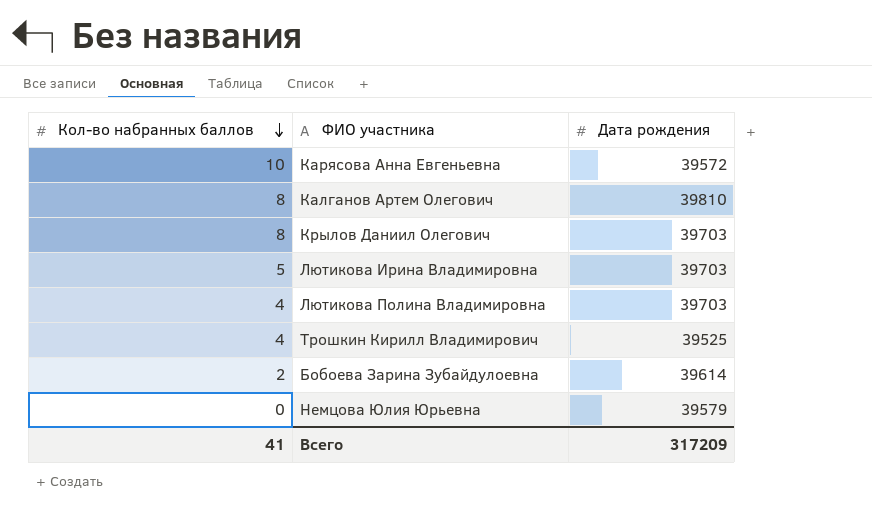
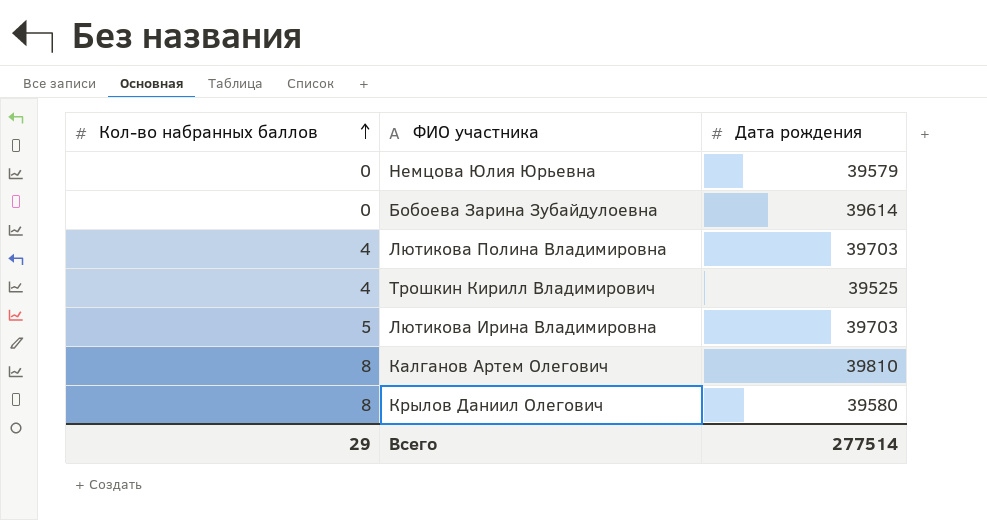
row order: Кол-во набранных баллов descending -> Кол-во набранных баллов ascending
row Карясова Анна Евгеньевна: 10 | 39572 -> none
Бобоева Зарина Зубайдулоевна | Кол-во набранных баллов: 2 -> 0
Крылов Даниил Олегович | Дата рождения: 39703 -> 39580
Всего | Кол-во набранных баллов: 41 -> 29
Всего | Дата рождения: 317209 -> 277514

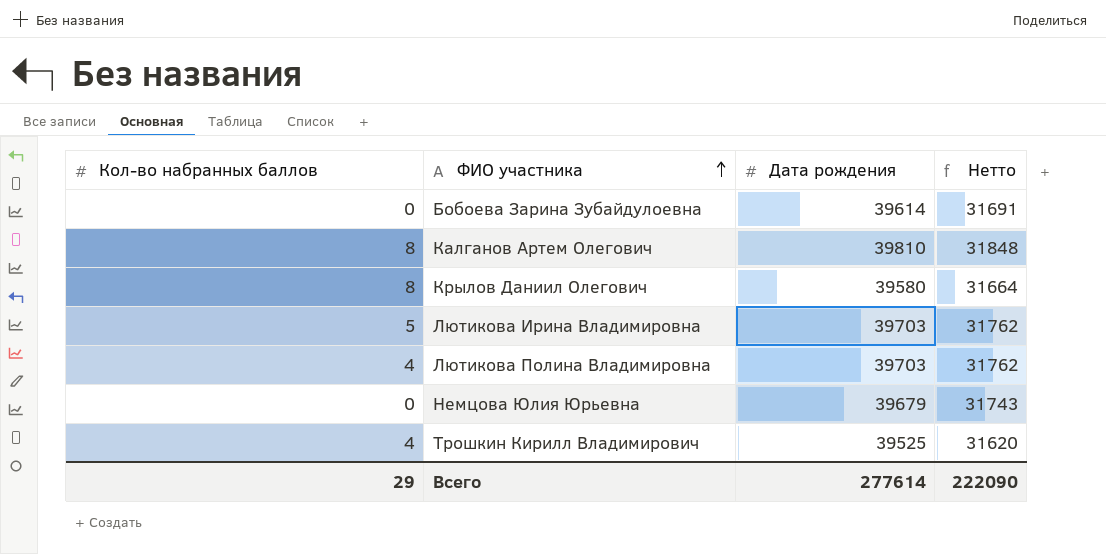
row order: Кол-во набранных баллов ascending -> ФИО участника ascending
column Нетто | formula: none -> [Дата рождения] * 0,8
Немцова Юлия Юрьевна | Дата рождения: 39579 -> 39679
Всего | Дата рождения: 277514 -> 277614

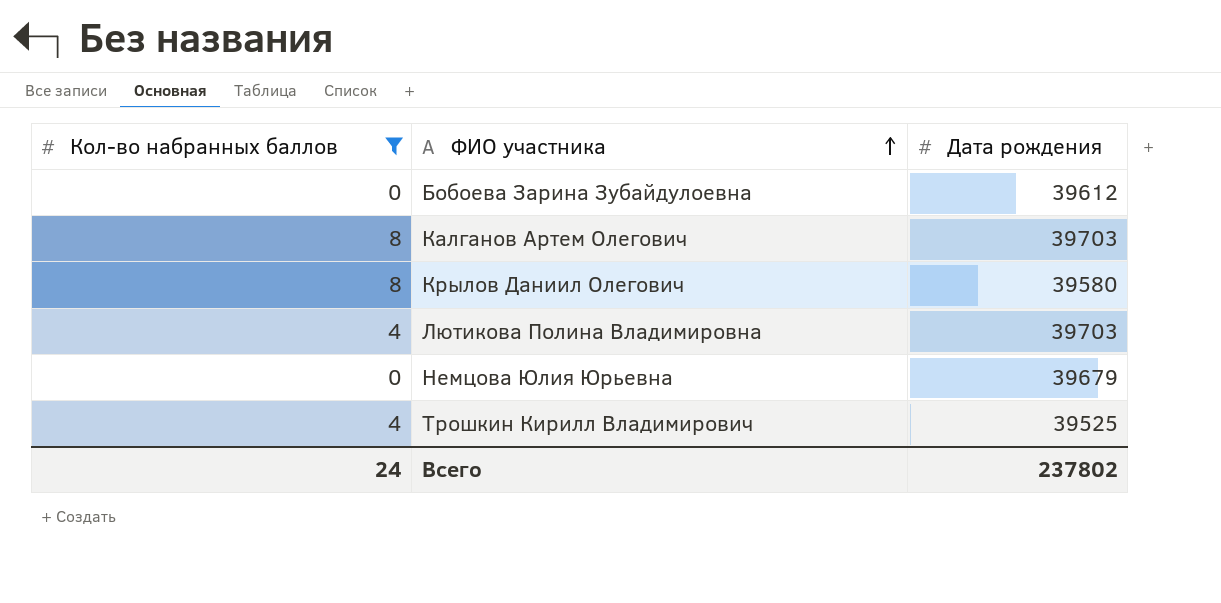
filter: none -> Кол-во набранных баллов != 5
column Нетто | formula: [Дата рождения] * 0,8 -> none
Бобоева Зарина Зубайдулоевна | Дата рождения: 39614 -> 39612
Калганов Артем Олегович | Дата рождения: 39810 -> 39703
Всего | Кол-во набранных баллов: 29 -> 24
Всего | Дата рождения: 277614 -> 237802

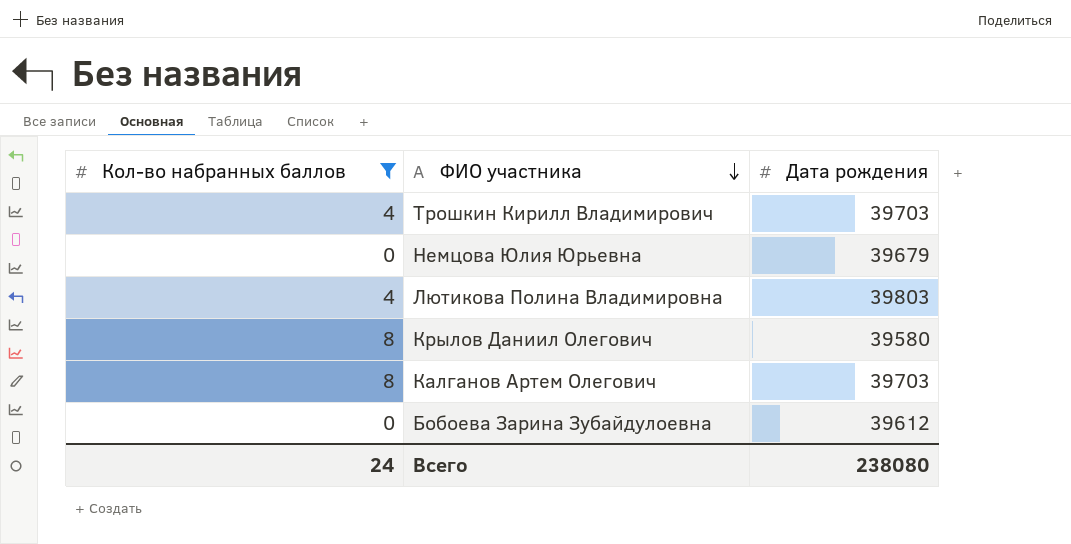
row order: ФИО участника ascending -> ФИО участника descending
Трошкин Кирилл Владимирович | Дата рождения: 39525 -> 39703
Лютикова Полина Владимировна | Дата рождения: 39703 -> 39803
Всего | Дата рождения: 237802 -> 238080

